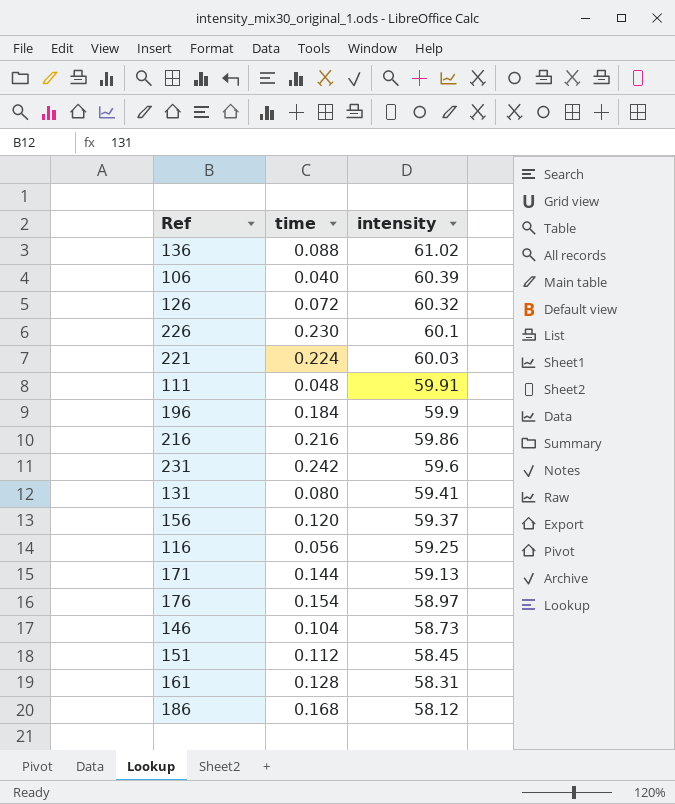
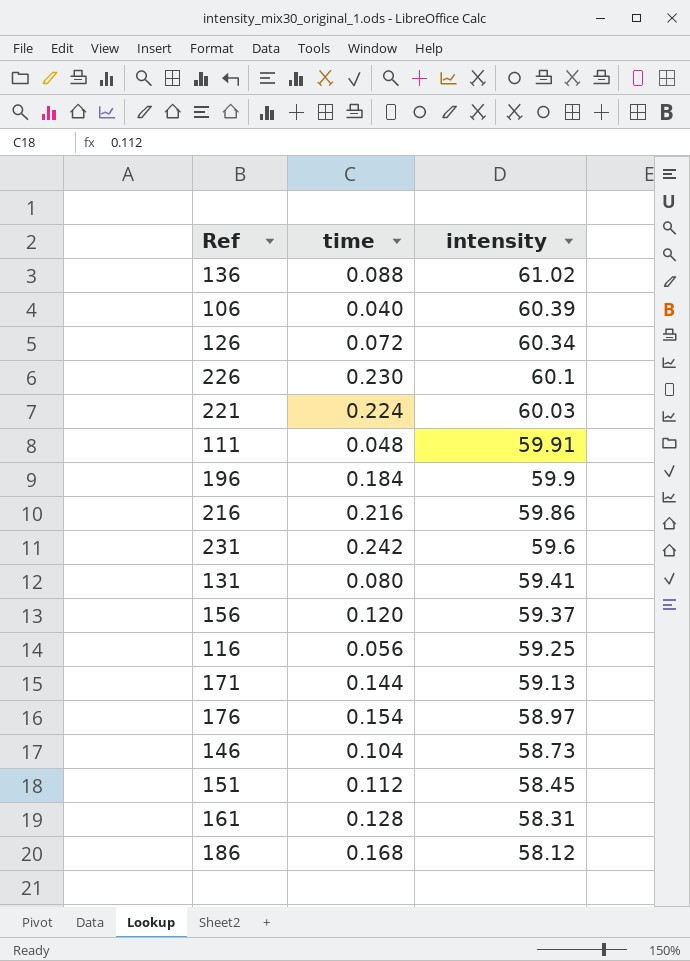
126 | intensity: 60.32 -> 60.34

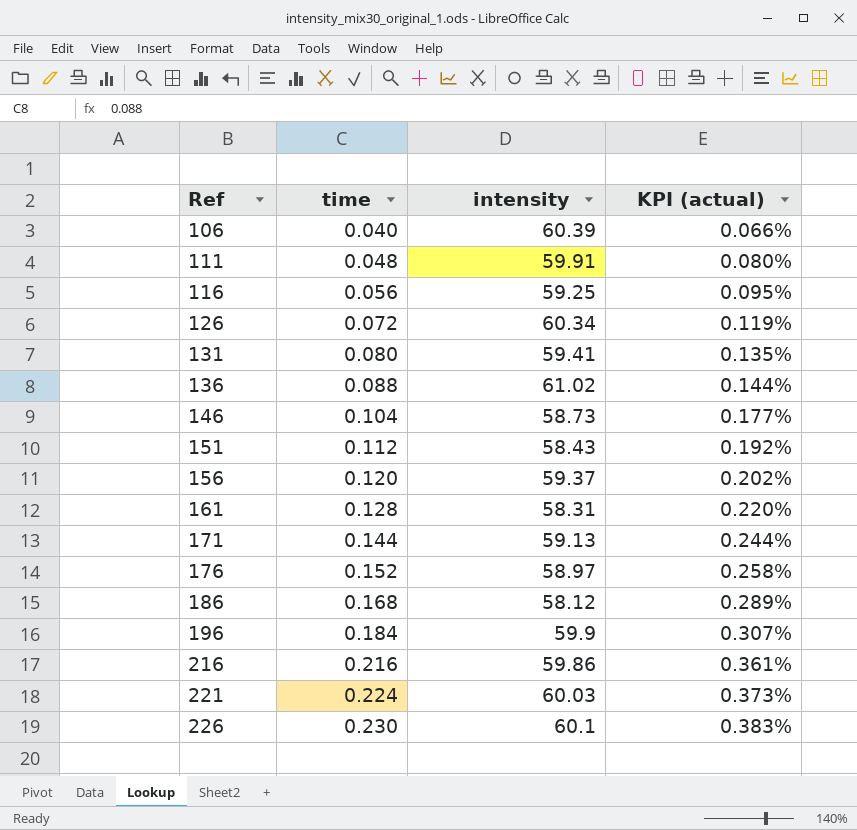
row order: intensity descending -> Ref ascending
column KPI (actual) | formula: none -> [time] / [intensity]
row 231: 0.242 | 59.6 -> none
151 | intensity: 58.45 -> 58.43
176 | time: 0.154 -> 0.152

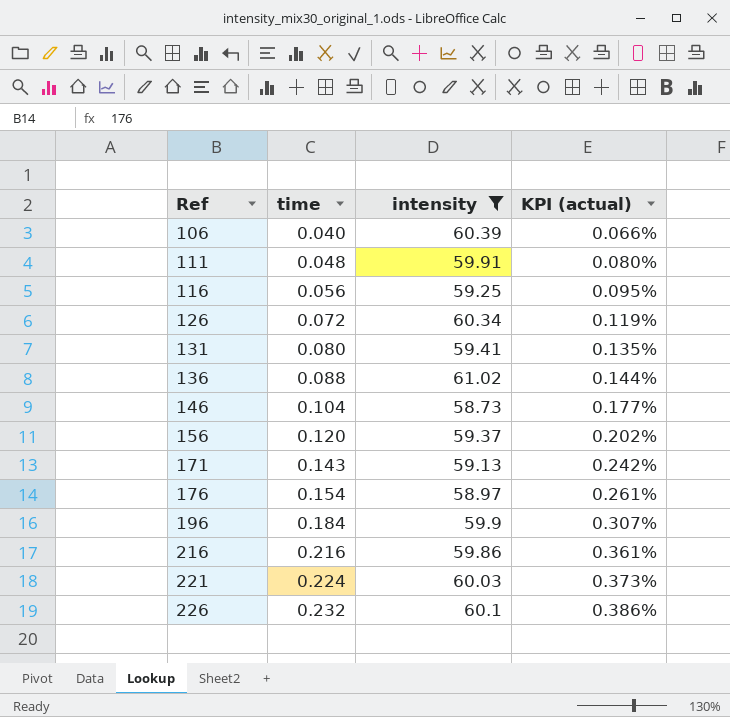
filter: none -> intensity >= 58.73
171 | time: 0.144 -> 0.143
171 | KPI (actual): 0.244% -> 0.242%
176 | time: 0.152 -> 0.154
176 | KPI (actual): 0.258% -> 0.261%
226 | time: 0.230 -> 0.232
226 | KPI (actual): 0.383% -> 0.386%

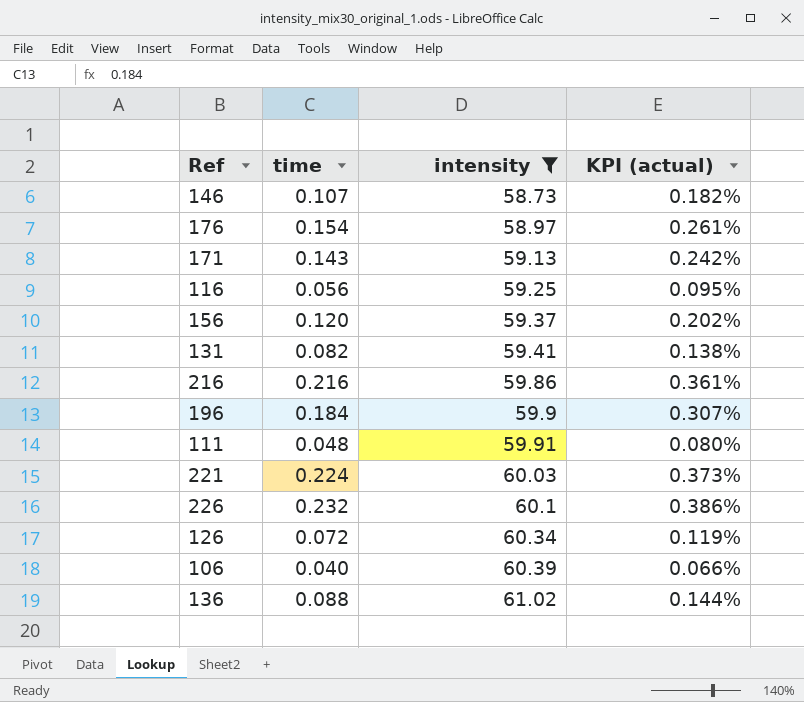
row order: Ref ascending -> intensity ascending
146 | time: 0.104 -> 0.107
146 | KPI (actual): 0.177% -> 0.182%
131 | time: 0.080 -> 0.082
131 | KPI (actual): 0.135% -> 0.138%

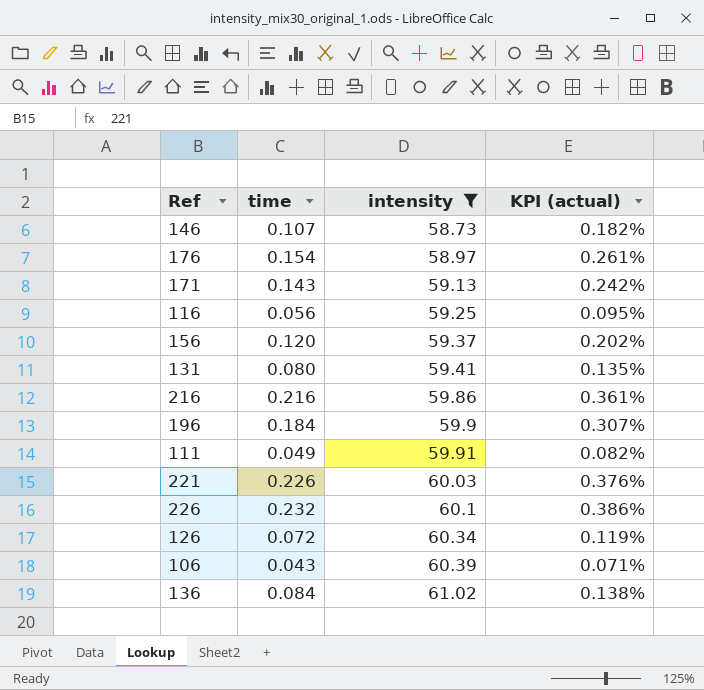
131 | time: 0.082 -> 0.080
131 | KPI (actual): 0.138% -> 0.135%
111 | time: 0.048 -> 0.049
111 | KPI (actual): 0.080% -> 0.082%
221 | time: 0.224 -> 0.226
221 | KPI (actual): 0.373% -> 0.376%
106 | time: 0.040 -> 0.043
106 | KPI (actual): 0.066% -> 0.071%
136 | time: 0.088 -> 0.084
136 | KPI (actual): 0.144% -> 0.138%

